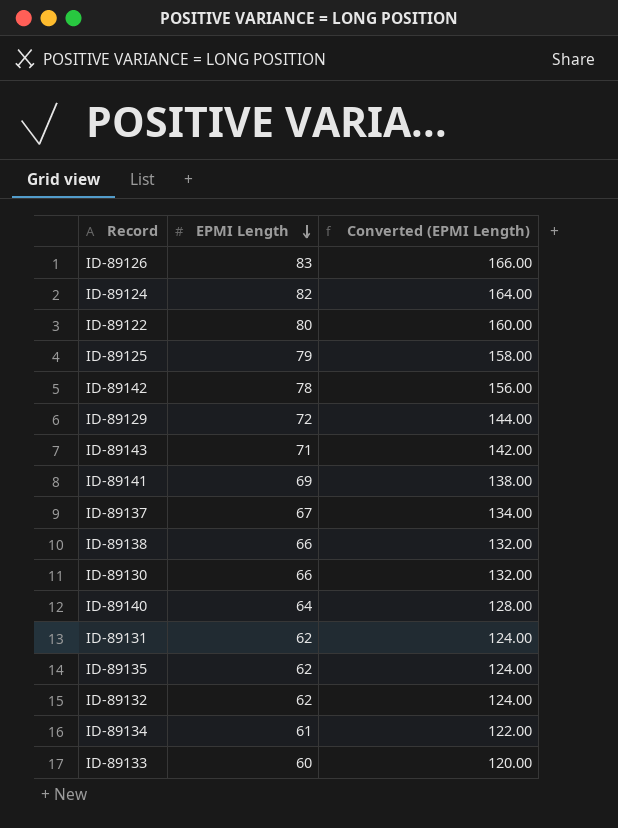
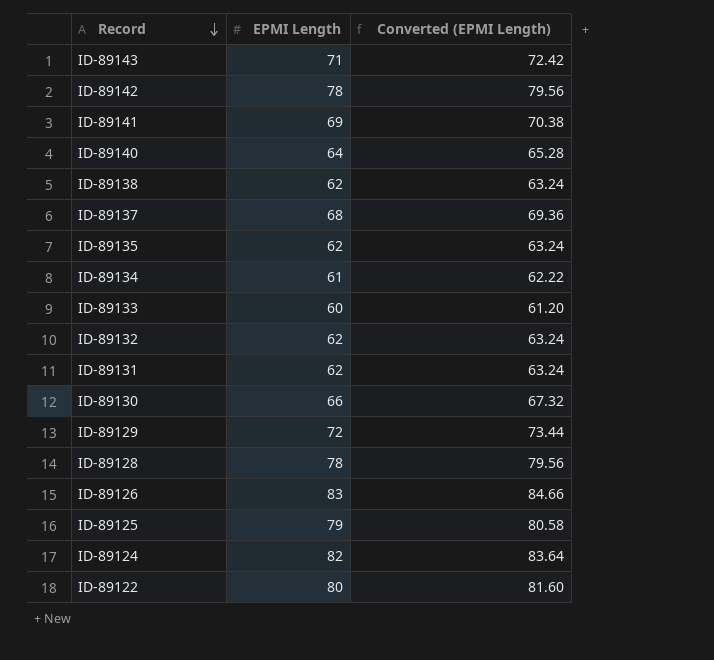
row order: EPMI Length descending -> Record descending
column Converted (EPMI Length) | formula: [EPMI Length] * 2 -> [EPMI Length] * 1.02
ID-89138 | EPMI Length: 66 -> 62
ID-89137 | EPMI Length: 67 -> 68
row ID-89128: none -> 78 | 79.56

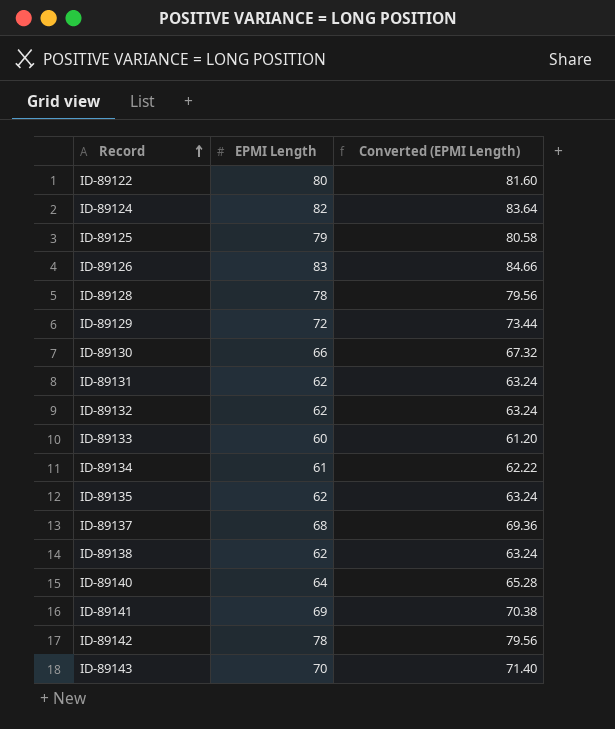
row order: Record descending -> Record ascending
ID-89143 | EPMI Length: 71 -> 70
ID-89143 | Converted (EPMI Length): 72.42 -> 71.40

